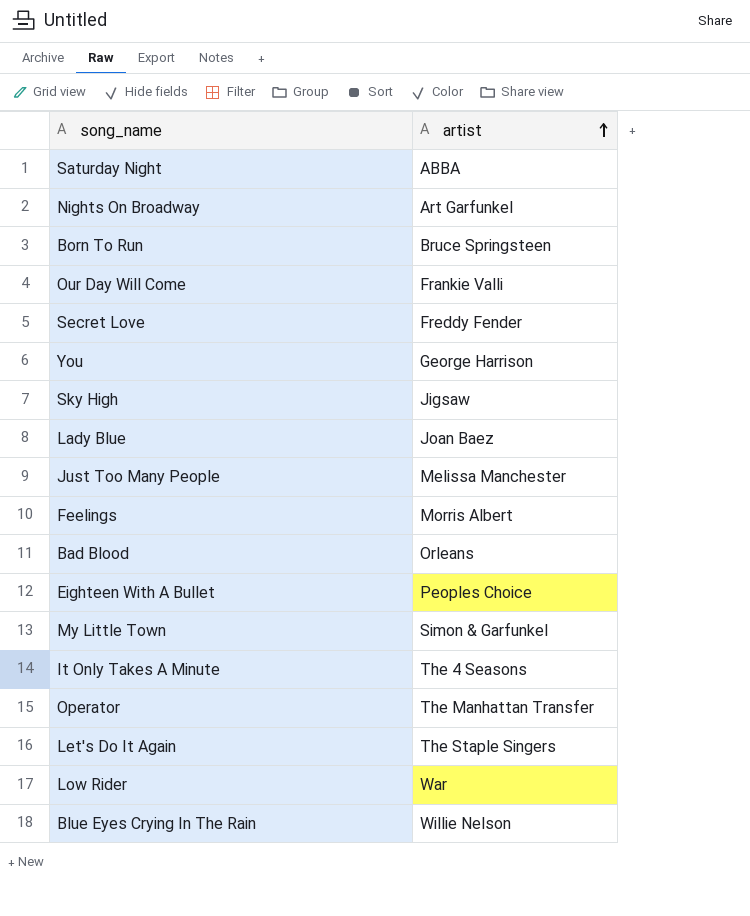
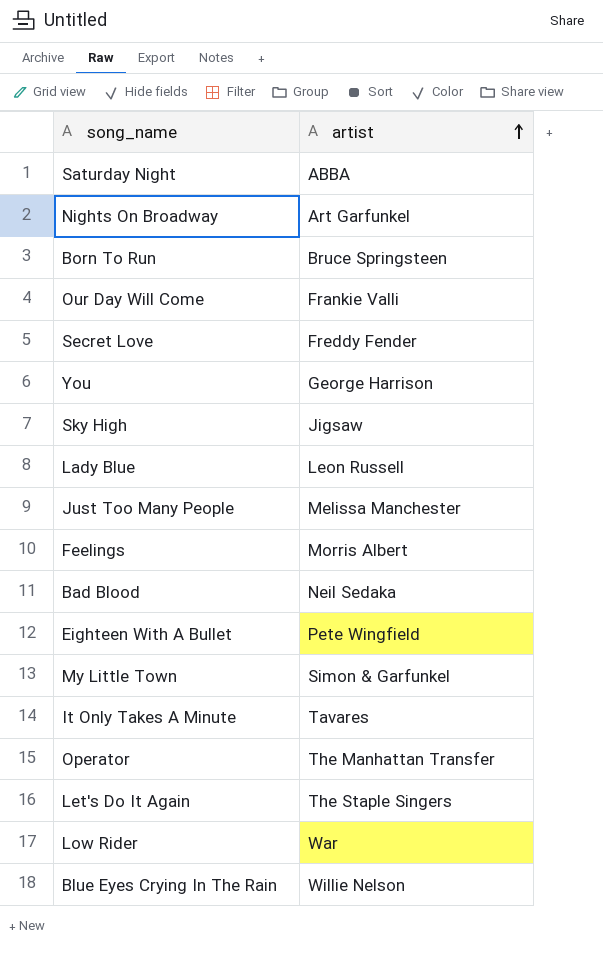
Lady Blue | artist: Joan Baez -> Leon Russell
Bad Blood | artist: Orleans -> Neil Sedaka
Eighteen With A Bullet | artist: Peoples Choice -> Pete Wingfield
It Only Takes A Minute | artist: The 4 Seasons -> Tavares

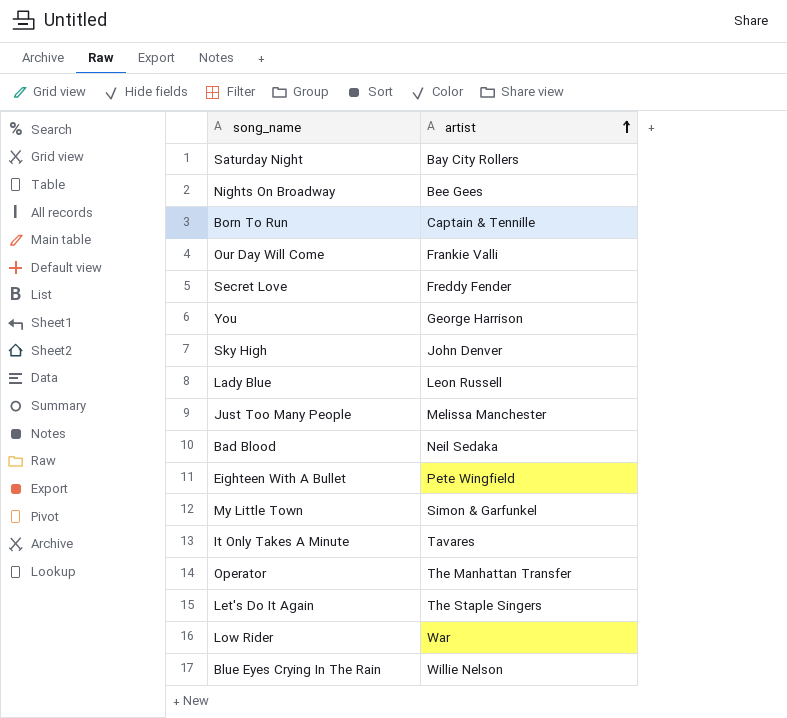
row Feelings: Morris Albert -> none
Saturday Night | artist: ABBA -> Bay City Rollers
Nights On Broadway | artist: Art Garfunkel -> Bee Gees
Born To Run | artist: Bruce Springsteen -> Captain & Tennille
Sky High | artist: Jigsaw -> John Denver

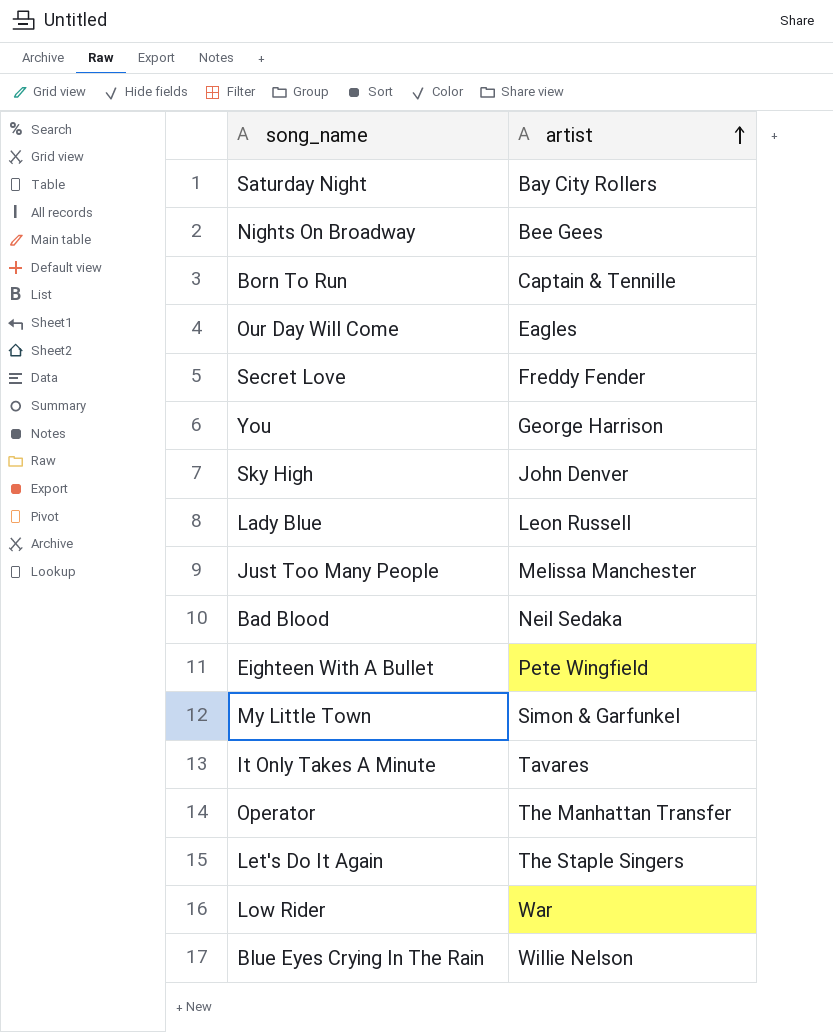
Our Day Will Come | artist: Frankie Valli -> Eagles

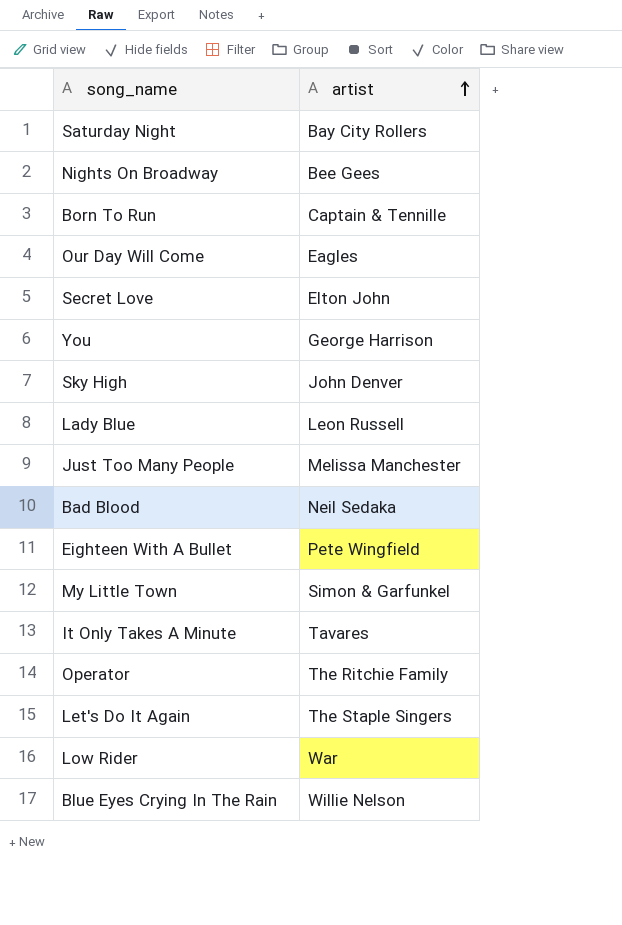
Secret Love | artist: Freddy Fender -> Elton John
Operator | artist: The Manhattan Transfer -> The Ritchie Family

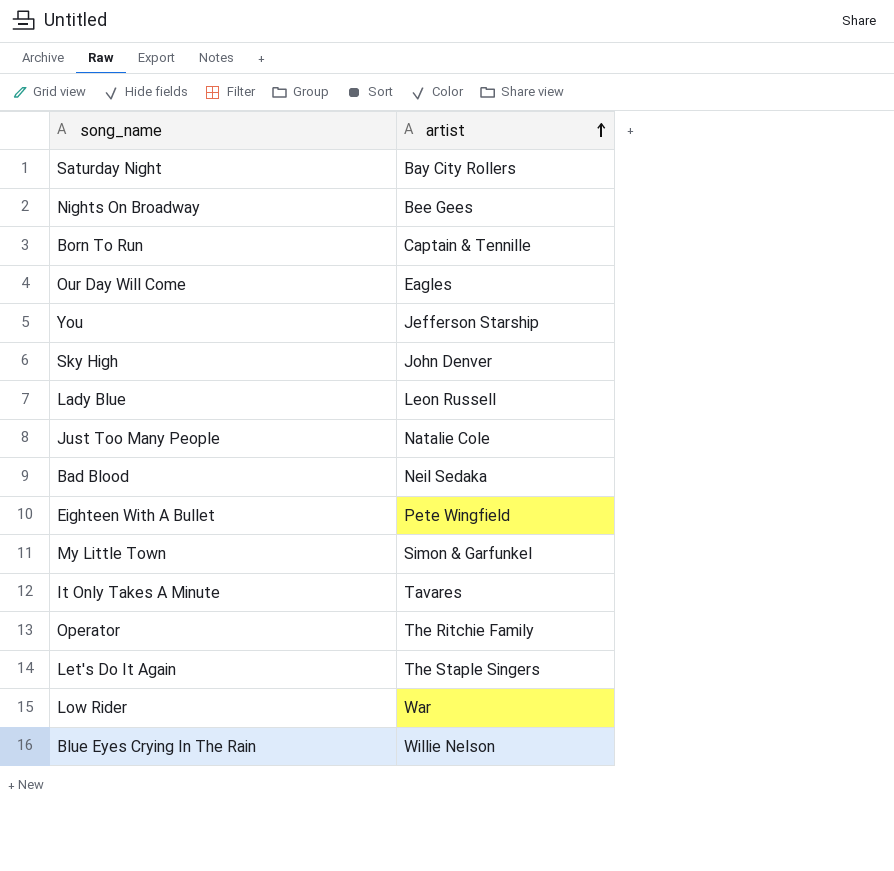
row Secret Love: Elton John -> none
You | artist: George Harrison -> Jefferson Starship
Just Too Many People | artist: Melissa Manchester -> Natalie Cole

